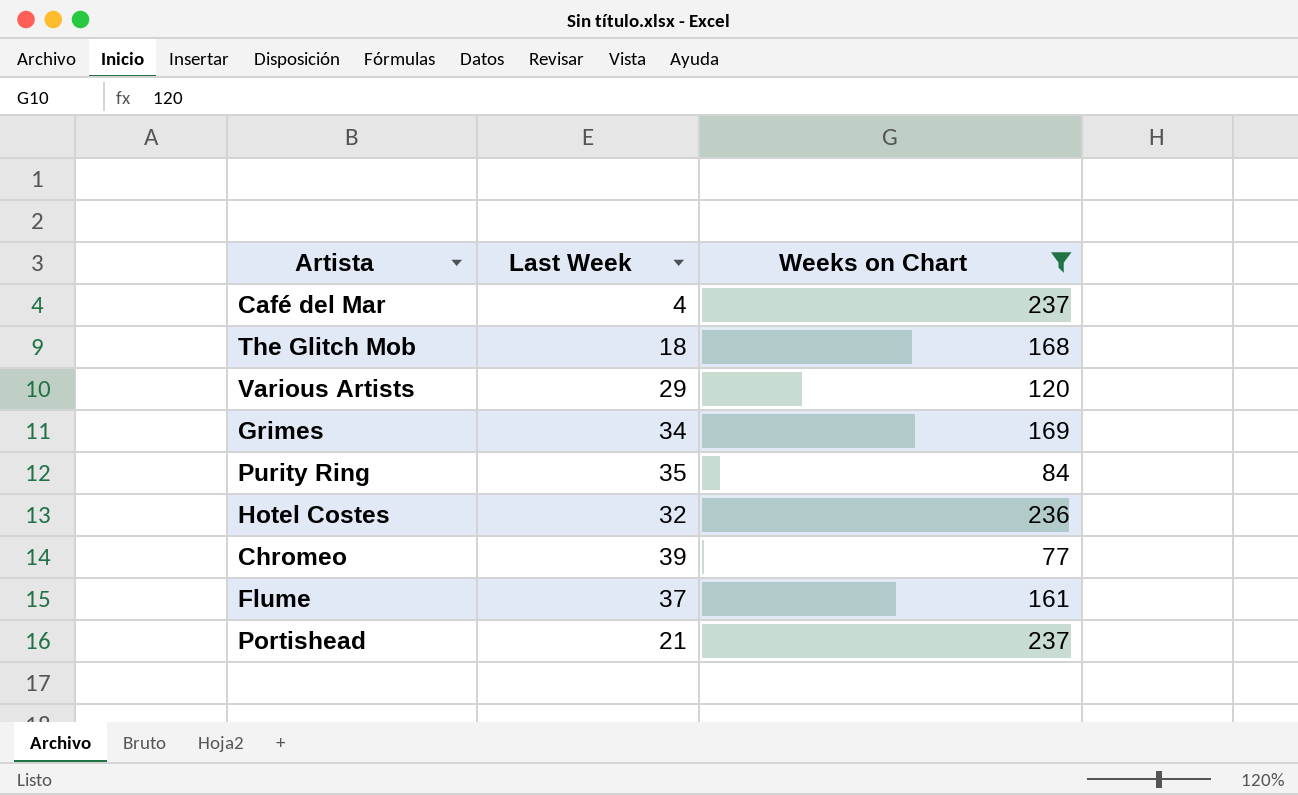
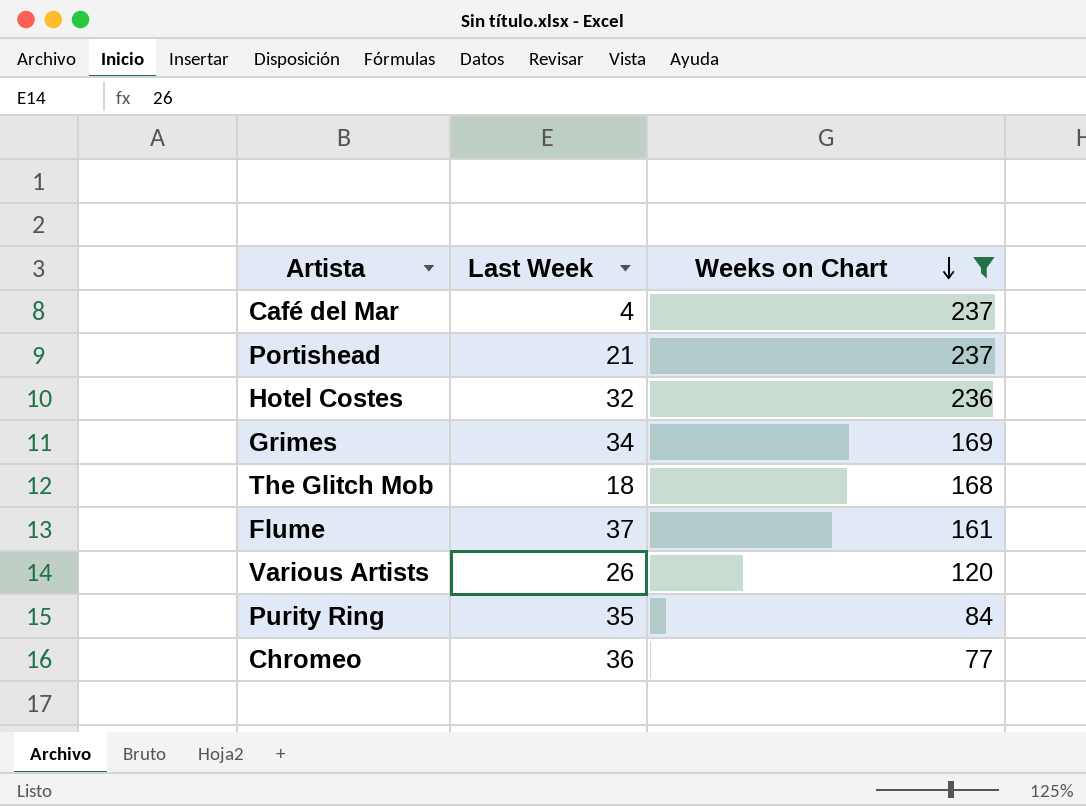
row order: none -> Weeks on Chart descending
Various Artists | Last Week: 29 -> 26
Chromeo | Last Week: 39 -> 36

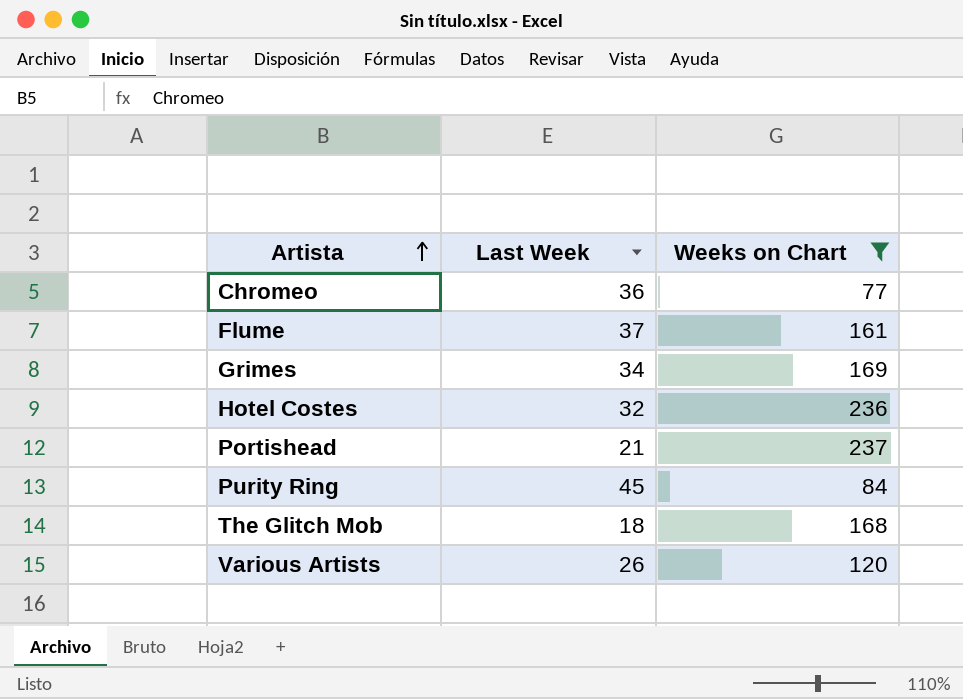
row order: Weeks on Chart descending -> Artista ascending
row Café del Mar: 4 | 237 -> none
Purity Ring | Last Week: 35 -> 45

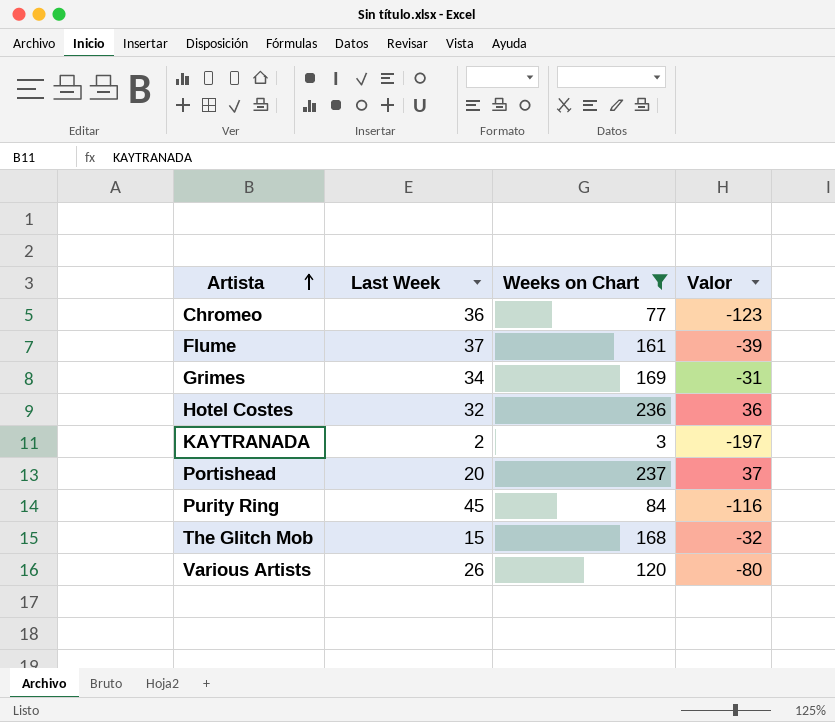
column Valor | formula: none -> [Weeks on Chart] - 200
row KAYTRANADA: none -> 2 | 3 | -197
Portishead | Last Week: 21 -> 20
The Glitch Mob | Last Week: 18 -> 15

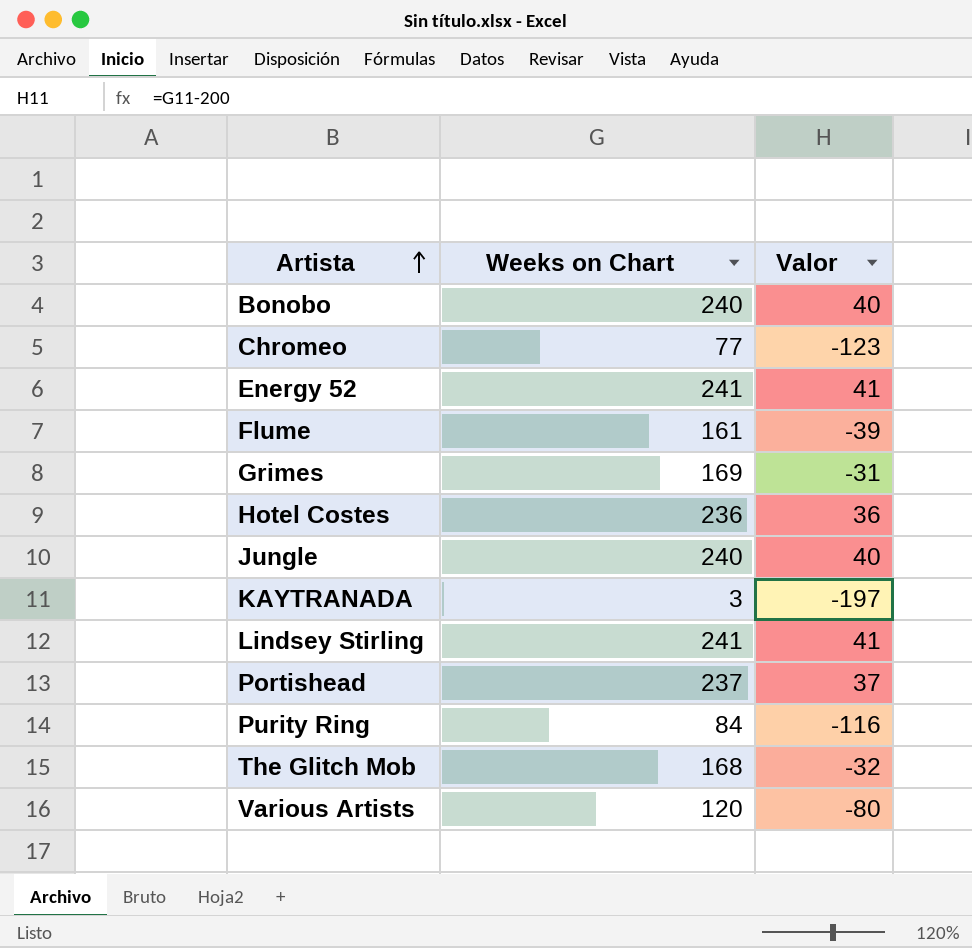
filter: Weeks on Chart <= 237 -> none
column Last Week | position: 2 -> none

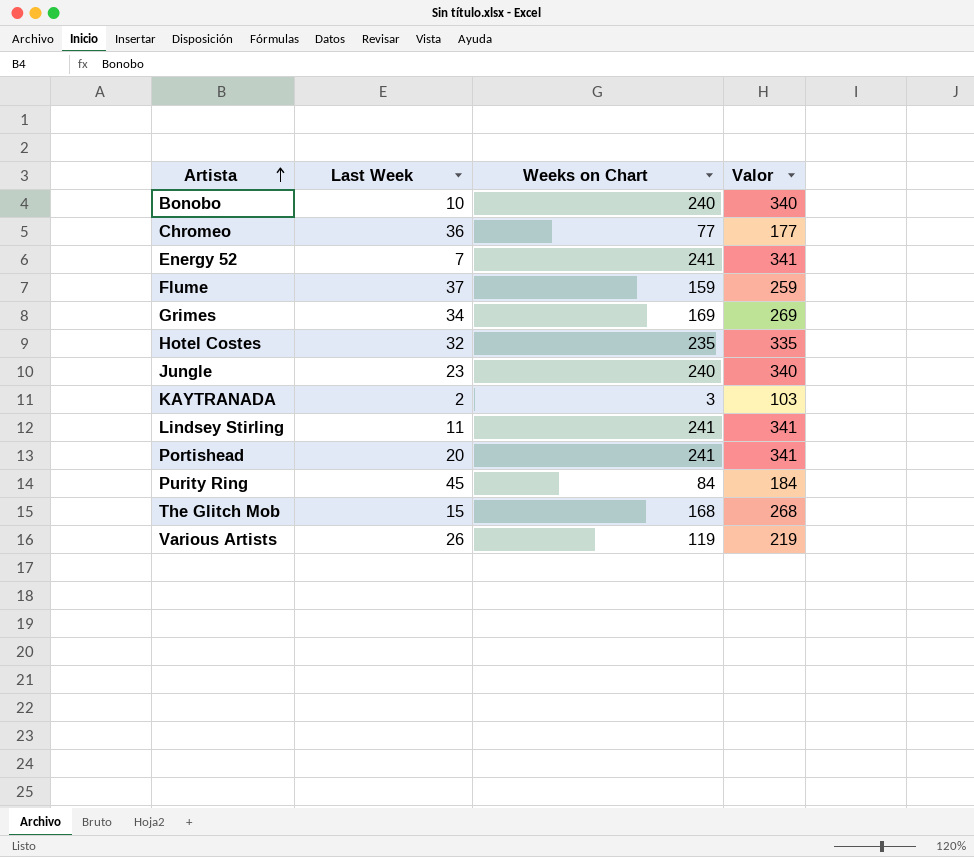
column Last Week | position: none -> 2
column Valor | formula: [Weeks on Chart] - 200 -> [Weeks on Chart] + 100
Flume | Weeks on Chart: 161 -> 159
Hotel Costes | Weeks on Chart: 236 -> 235
Portishead | Weeks on Chart: 237 -> 241
Various Artists | Weeks on Chart: 120 -> 119

